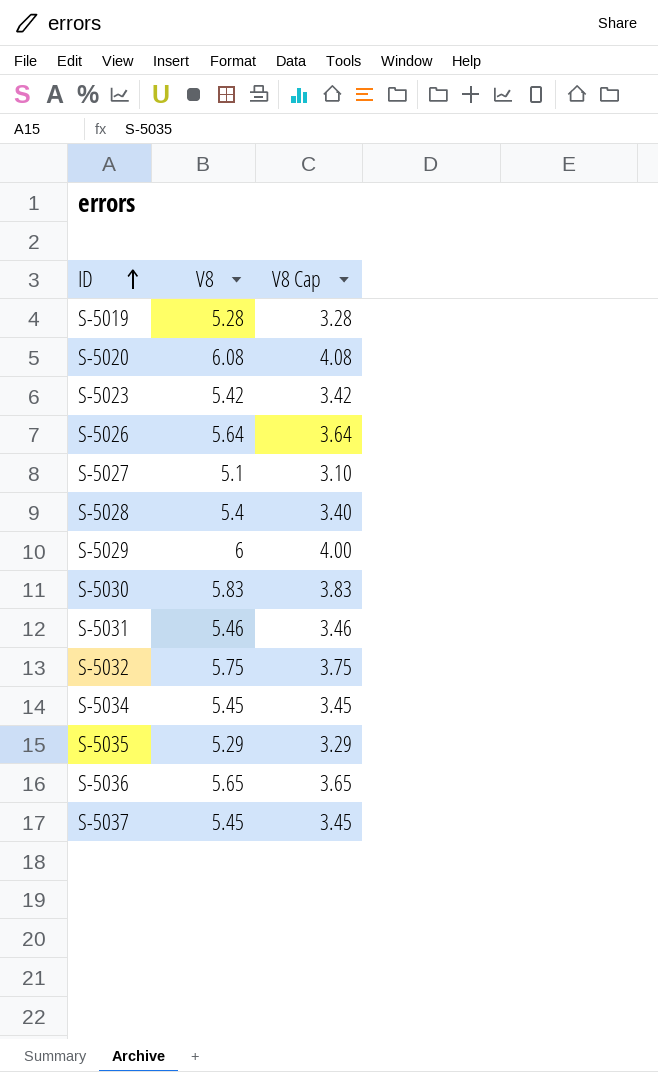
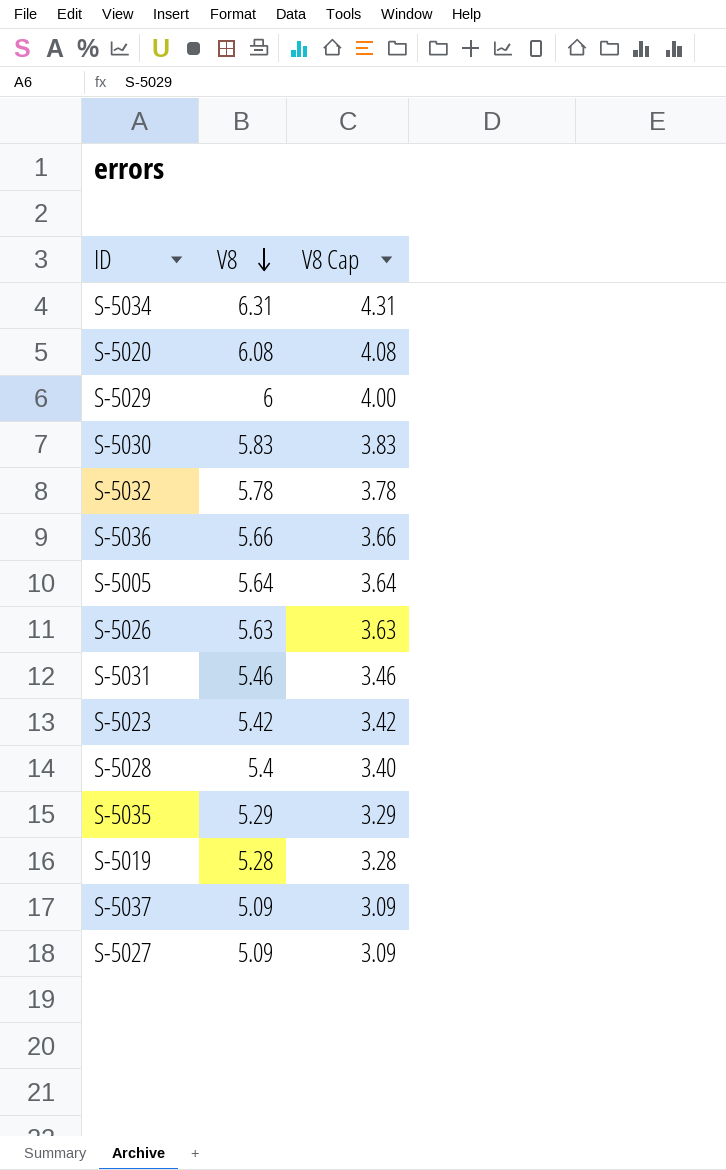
row order: ID ascending -> V8 descending
S-5034 | V8: 5.45 -> 6.31
S-5034 | V8 Cap: 3.45 -> 4.31
S-5032 | V8: 5.75 -> 5.78
S-5032 | V8 Cap: 3.75 -> 3.78
S-5036 | V8: 5.65 -> 5.66
S-5036 | V8 Cap: 3.65 -> 3.66
row S-5005: none -> 5.64 | 3.64
S-5026 | V8: 5.64 -> 5.63
S-5026 | V8 Cap: 3.64 -> 3.63
S-5037 | V8: 5.45 -> 5.09
S-5037 | V8 Cap: 3.45 -> 3.09
S-5027 | V8: 5.1 -> 5.09
S-5027 | V8 Cap: 3.10 -> 3.09

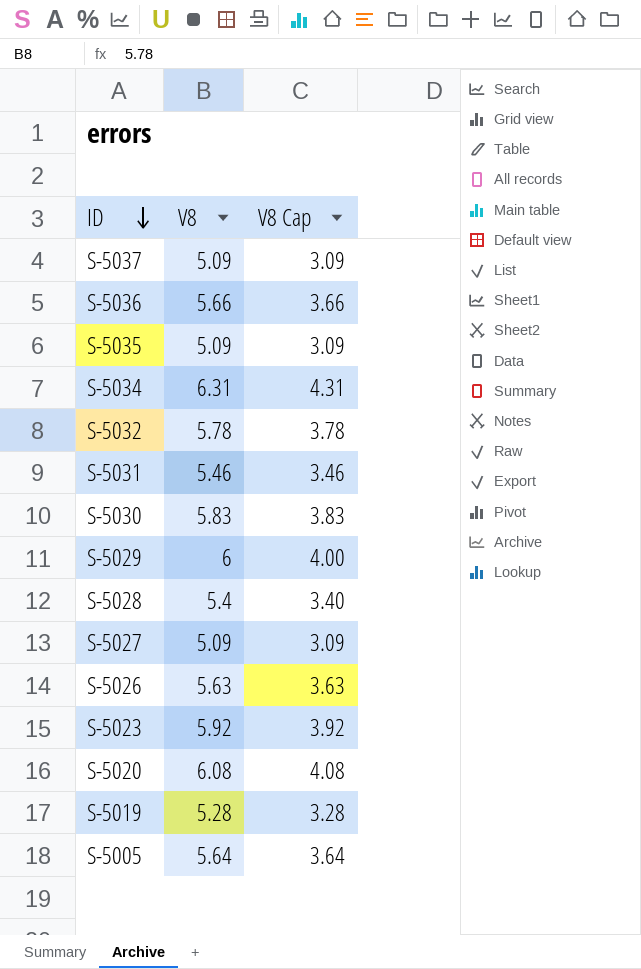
row order: V8 descending -> ID descending
S-5035 | V8: 5.29 -> 5.09
S-5035 | V8 Cap: 3.29 -> 3.09
S-5023 | V8: 5.42 -> 5.92
S-5023 | V8 Cap: 3.42 -> 3.92

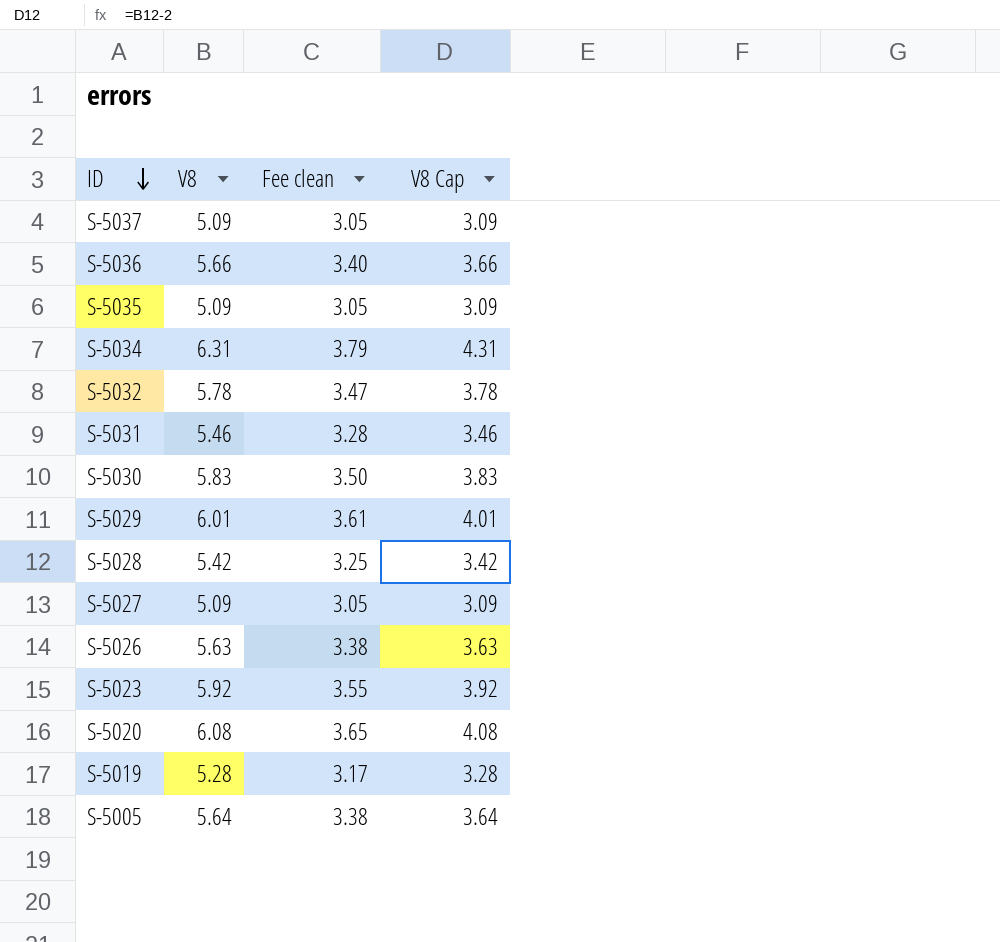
column Fee clean | formula: none -> [V8] * 0.6
S-5029 | V8: 6 -> 6.01
S-5029 | V8 Cap: 4.00 -> 4.01
S-5028 | V8: 5.4 -> 5.42
S-5028 | V8 Cap: 3.40 -> 3.42

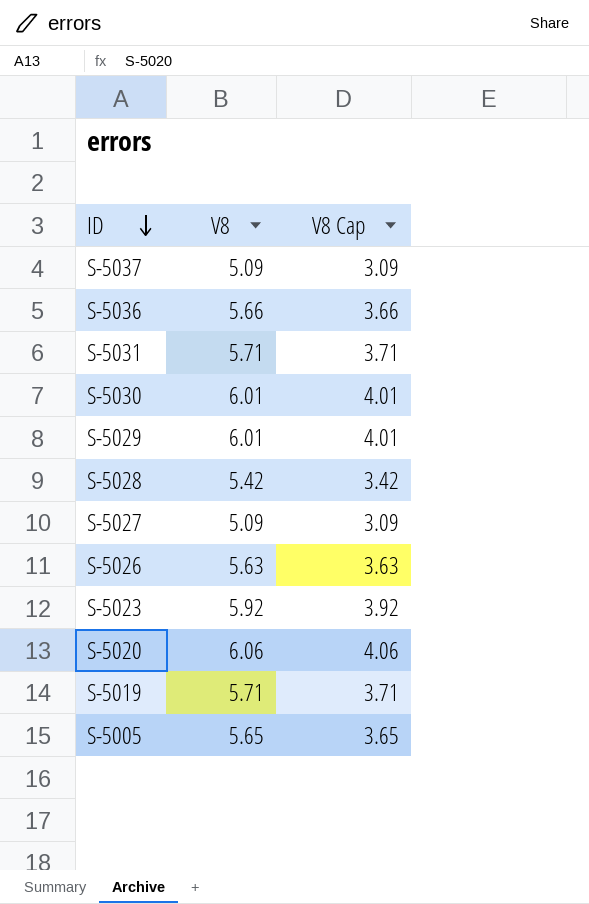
column Fee clean | formula: [V8] * 0.6 -> none
row S-5035: 5.09 | 3.05 | 3.09 -> none
row S-5034: 6.31 | 3.79 | 4.31 -> none
row S-5032: 5.78 | 3.47 | 3.78 -> none
S-5031 | V8: 5.46 -> 5.71
S-5031 | V8 Cap: 3.46 -> 3.71
S-5030 | V8: 5.83 -> 6.01
S-5030 | V8 Cap: 3.83 -> 4.01
S-5020 | V8: 6.08 -> 6.06
S-5020 | V8 Cap: 4.08 -> 4.06
S-5019 | V8: 5.28 -> 5.71
S-5019 | V8 Cap: 3.28 -> 3.71
S-5005 | V8: 5.64 -> 5.65
S-5005 | V8 Cap: 3.64 -> 3.65

